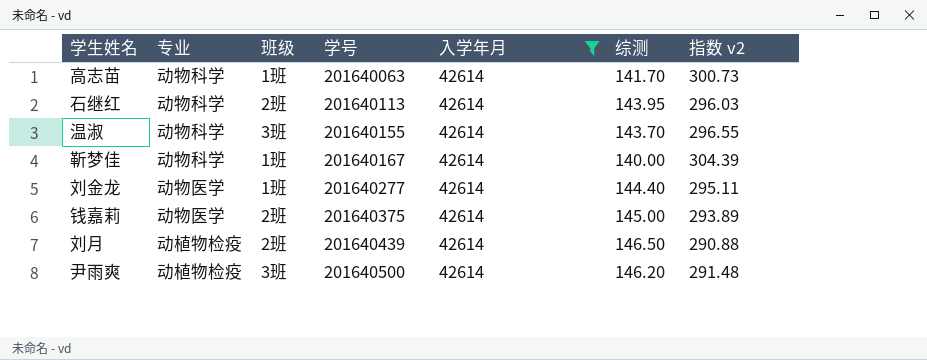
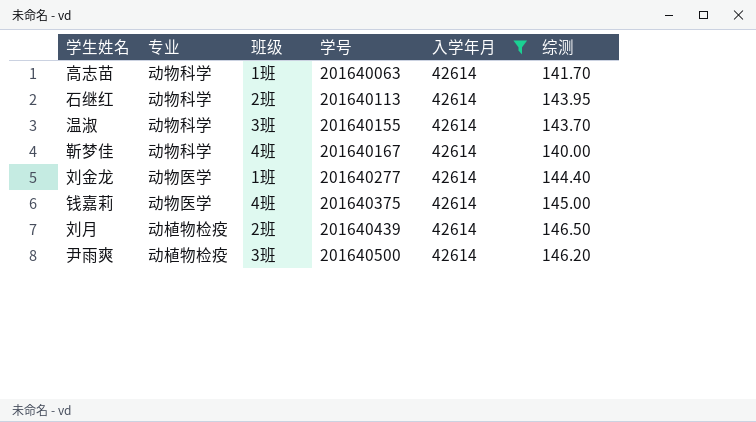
column 指数 v2 | formula: [入学年月] / [综测] -> none
靳梦佳 | 班级: 1班 -> 4班
钱嘉莉 | 班级: 2班 -> 4班

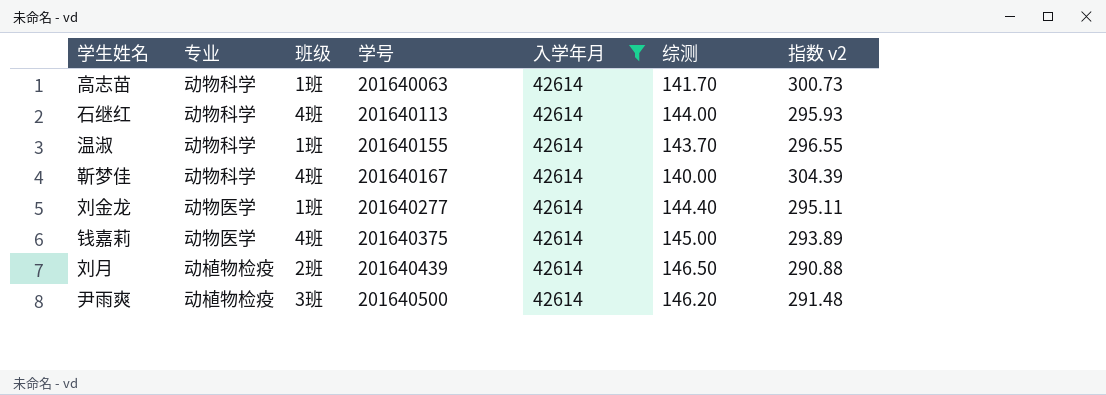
column 指数 v2 | formula: none -> [入学年月] / [综测]
石继红 | 班级: 2班 -> 4班
石继红 | 综测: 143.95 -> 144.00
温淑 | 班级: 3班 -> 1班

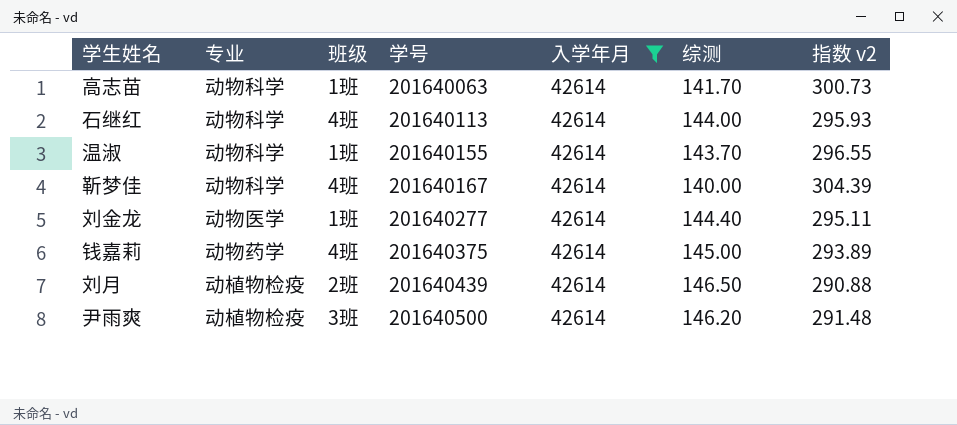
钱嘉莉 | 专业: 动物医学 -> 动物药学

